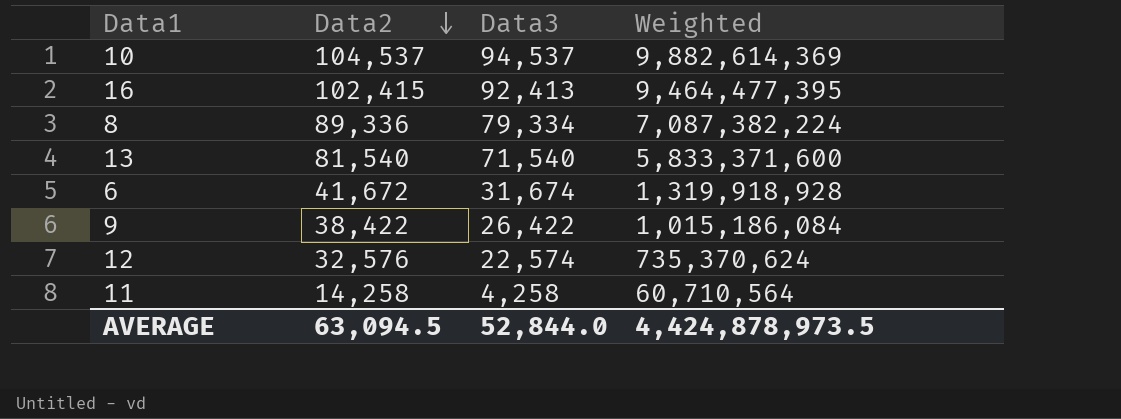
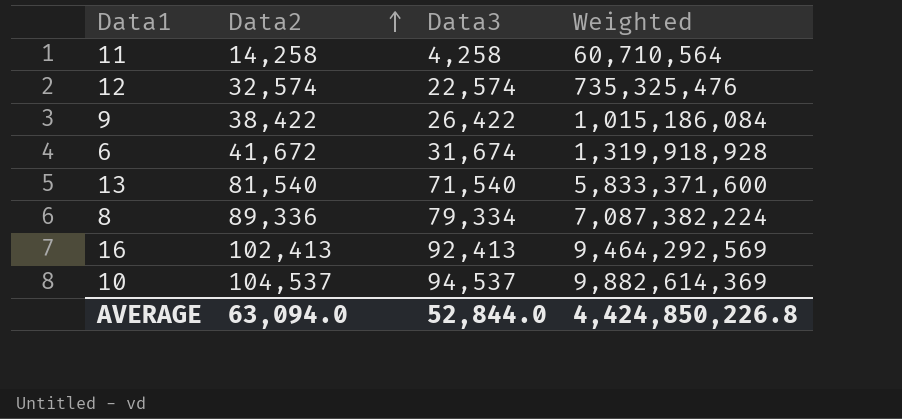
row order: Data2 descending -> Data2 ascending
12 | Data2: 32,576 -> 32,574
12 | Weighted: 735,370,624 -> 735,325,476
16 | Data2: 102,415 -> 102,413
16 | Weighted: 9,464,477,395 -> 9,464,292,569
AVERAGE | Data2: 63,094.5 -> 63,094.0
AVERAGE | Weighted: 4,424,878,973.5 -> 4,424,850,226.8

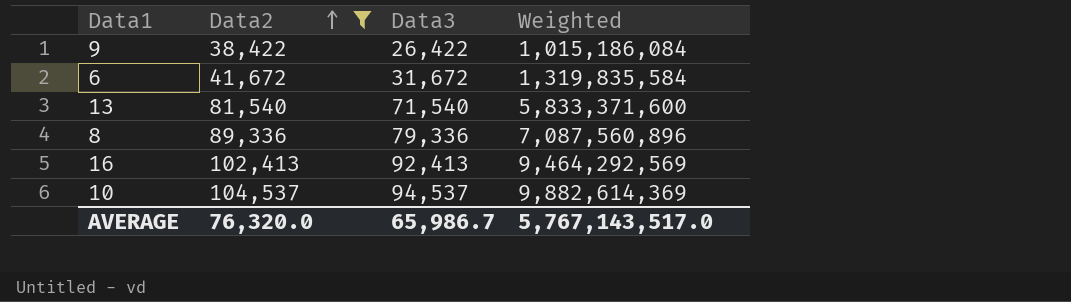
filter: none -> Data2 >= 38,422
6 | Data3: 31,674 -> 31,672
6 | Weighted: 1,319,918,928 -> 1,319,835,584
8 | Data3: 79,334 -> 79,336
8 | Weighted: 7,087,382,224 -> 7,087,560,896
AVERAGE | Data2: 63,094.0 -> 76,320.0
AVERAGE | Data3: 52,844.0 -> 65,986.7
AVERAGE | Weighted: 4,424,850,226.8 -> 5,767,143,517.0

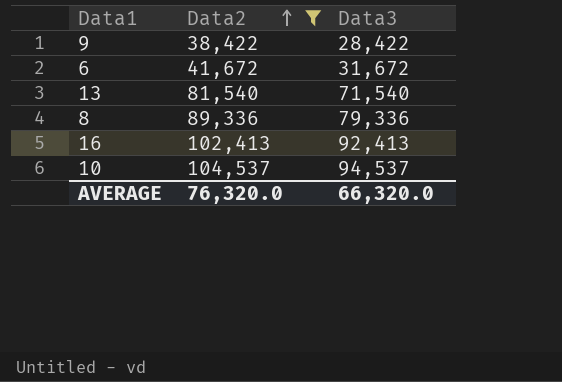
column Weighted | formula: [Data2] * [Data3] -> none
9 | Data3: 26,422 -> 28,422
AVERAGE | Data3: 65,986.7 -> 66,320.0

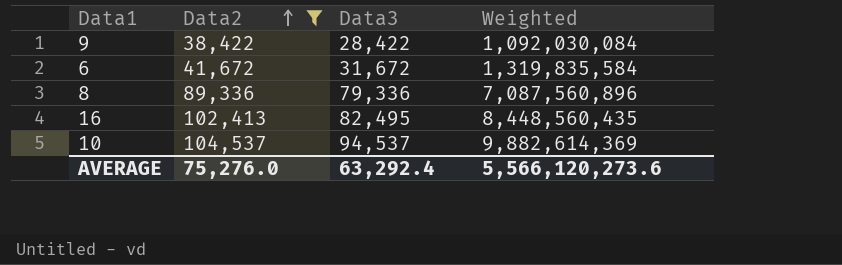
column Weighted | formula: none -> [Data2] * [Data3]
row 13: 81,540 | 71,540 -> none
16 | Data3: 92,413 -> 82,495
AVERAGE | Data2: 76,320.0 -> 75,276.0
AVERAGE | Data3: 66,320.0 -> 63,292.4

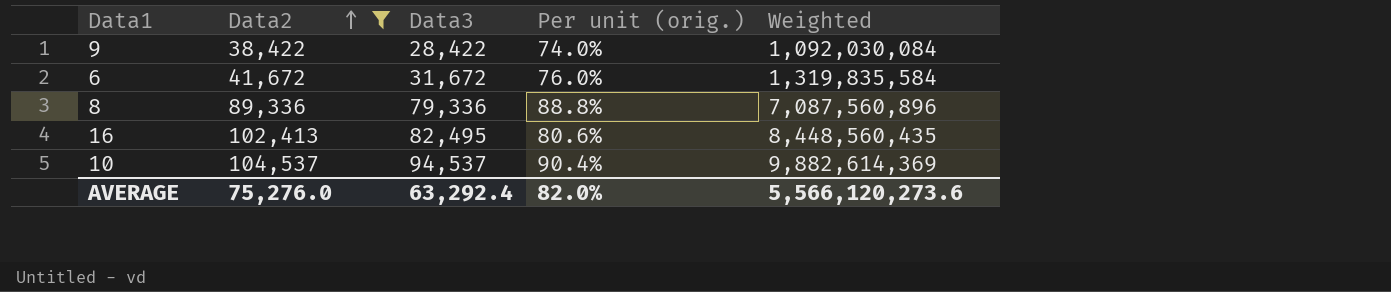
column Per unit (orig.) | formula: none -> [Data3] / [Data2]

